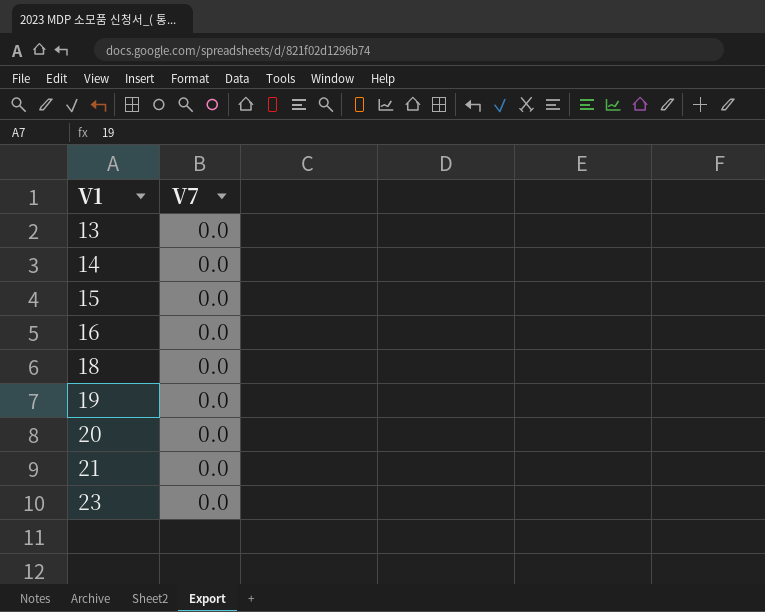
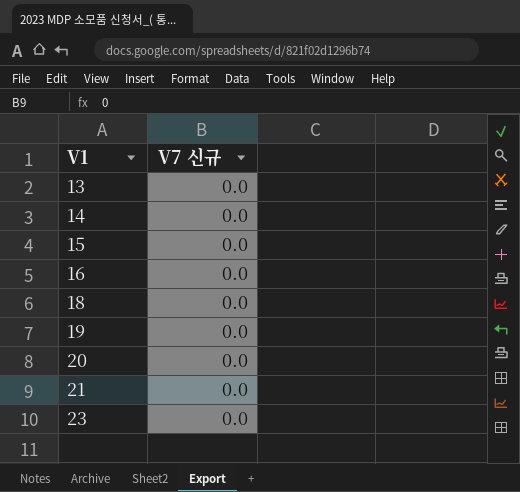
column name: V7 -> V7 신규

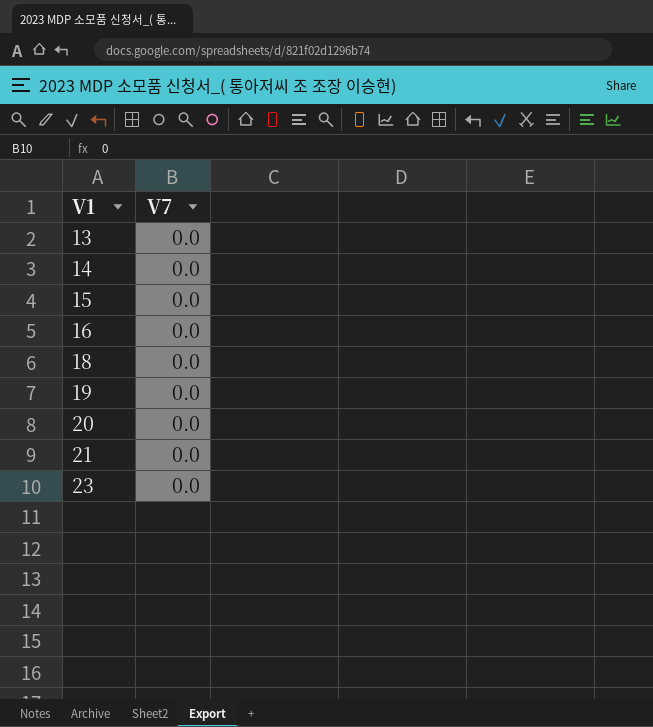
column name: V7 신규 -> V7

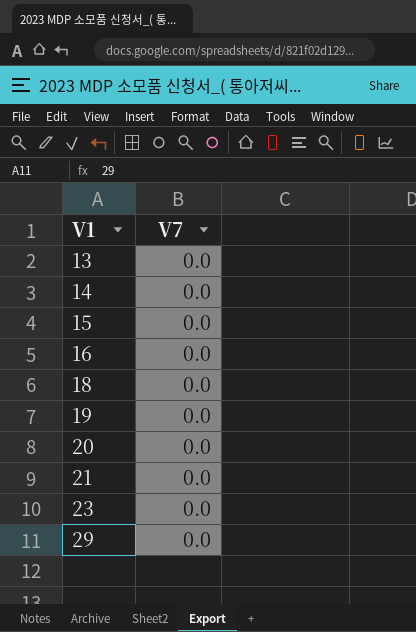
row 29: none -> 0.0

